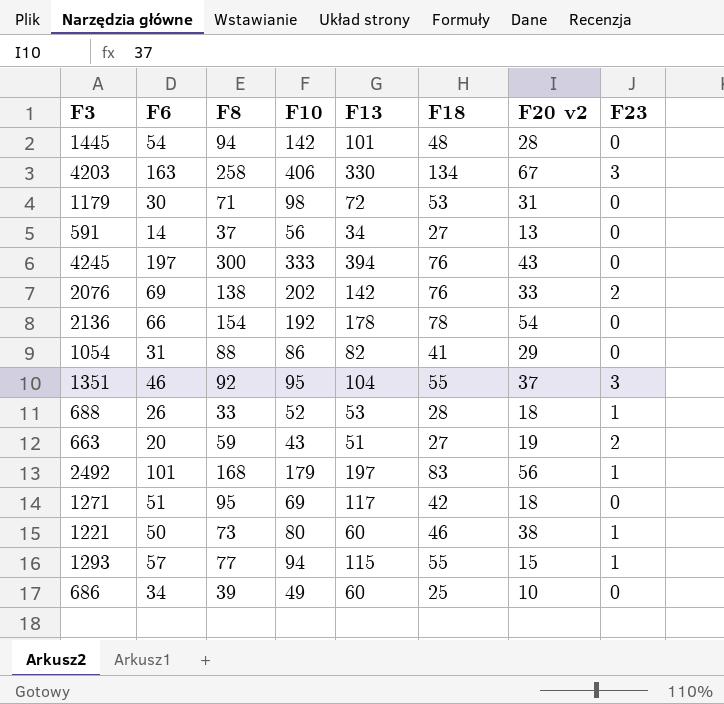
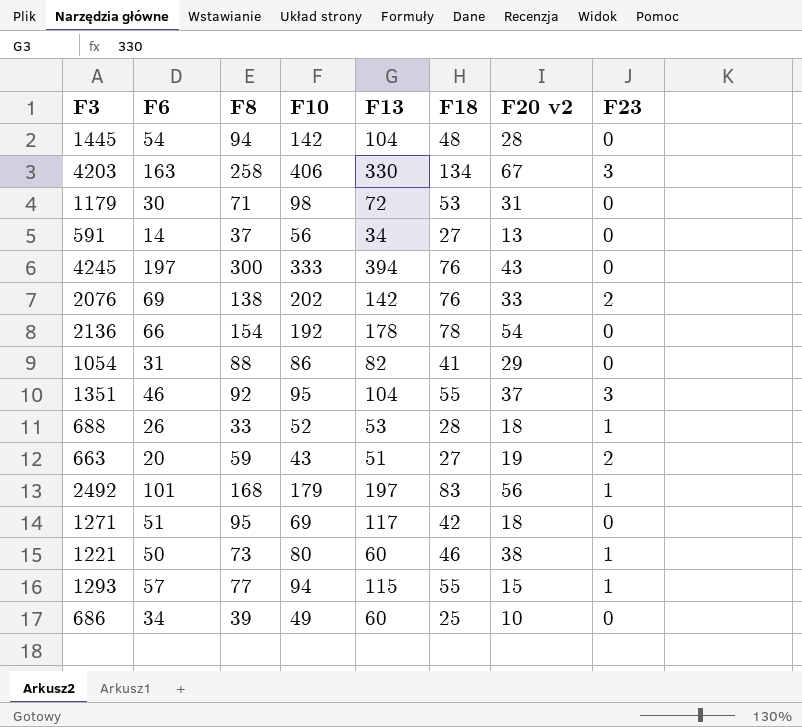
1445 | F13: 101 -> 104

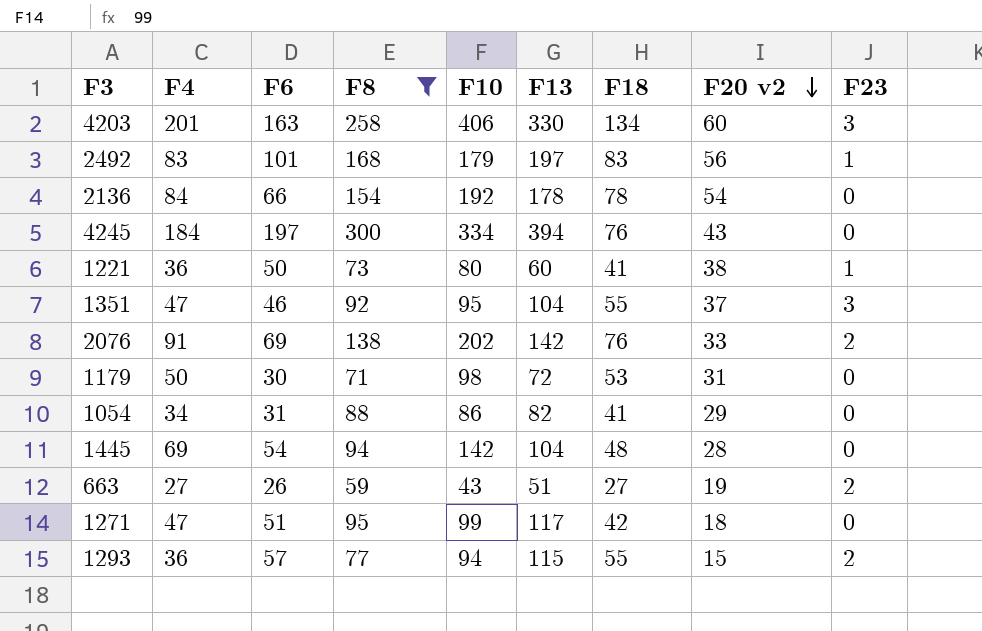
filter: none -> F8 >= 59
row order: none -> F20 v2 descending
column F4 | position: none -> 2
4203 | F20 v2: 67 -> 60
4245 | F10: 333 -> 334
1221 | F18: 46 -> 41
663 | F6: 20 -> 26
1271 | F10: 69 -> 99
1293 | F23: 1 -> 2

